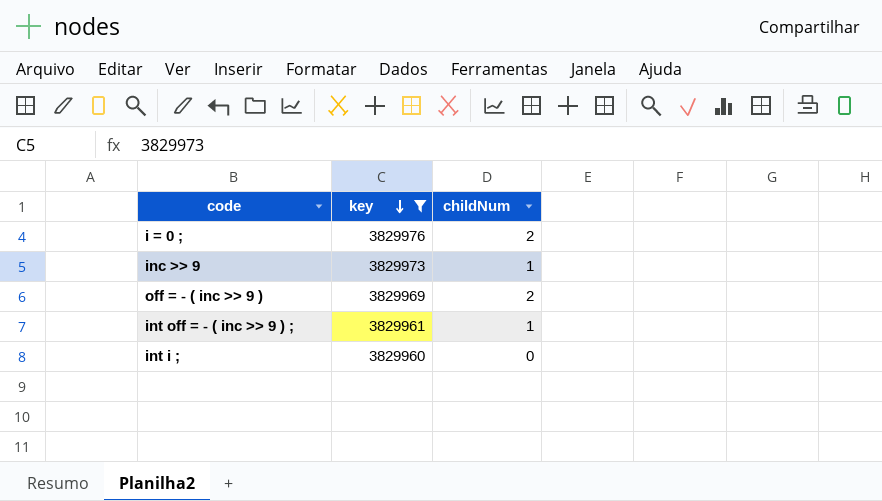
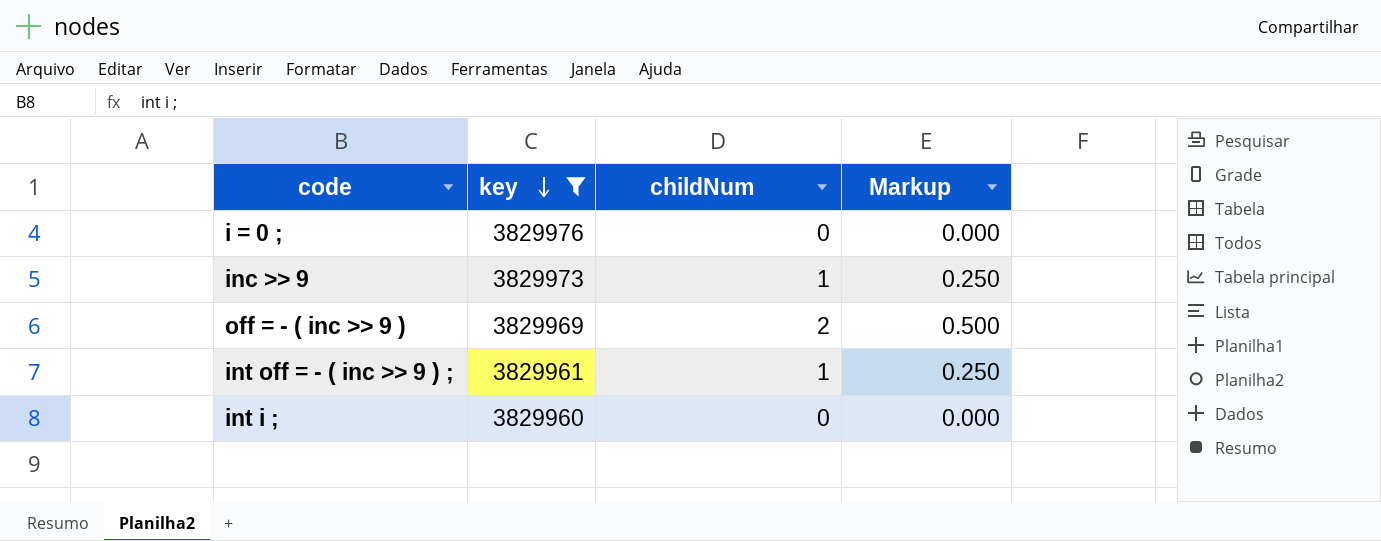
column Markup | formula: none -> [childNum] * 0.25
i = 0 ; | childNum: 2 -> 0

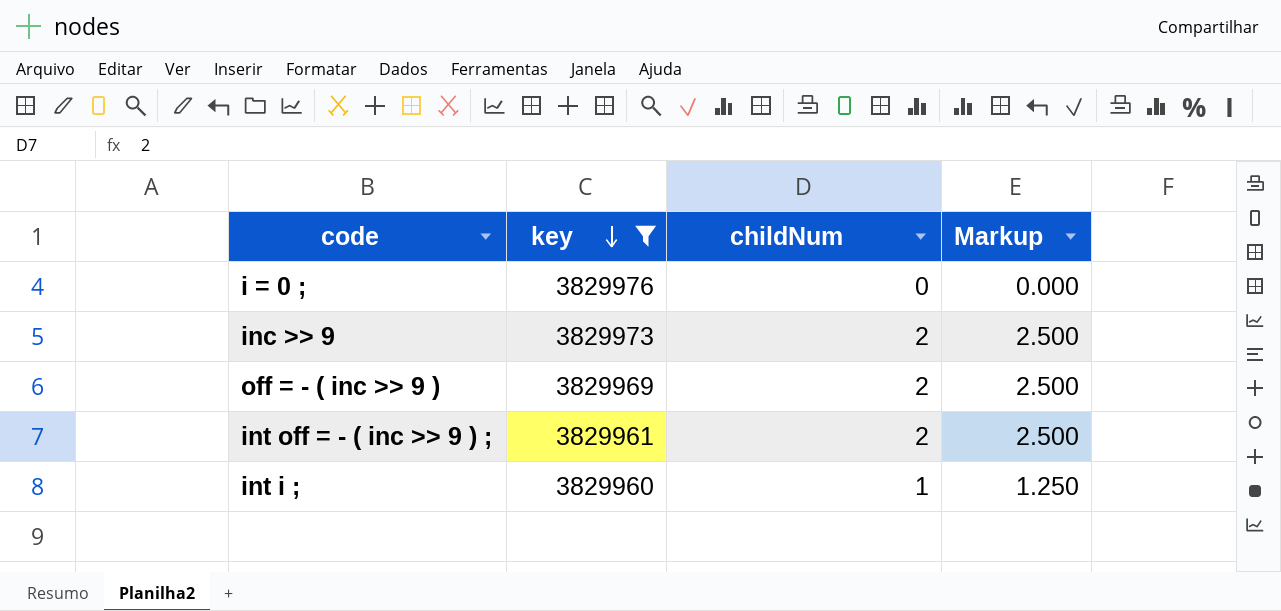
column Markup | formula: [childNum] * 0.25 -> [childNum] * 1.25
inc >> 9 | childNum: 1 -> 2
int off = - ( inc >> 9 ) ; | childNum: 1 -> 2
int i ; | childNum: 0 -> 1

